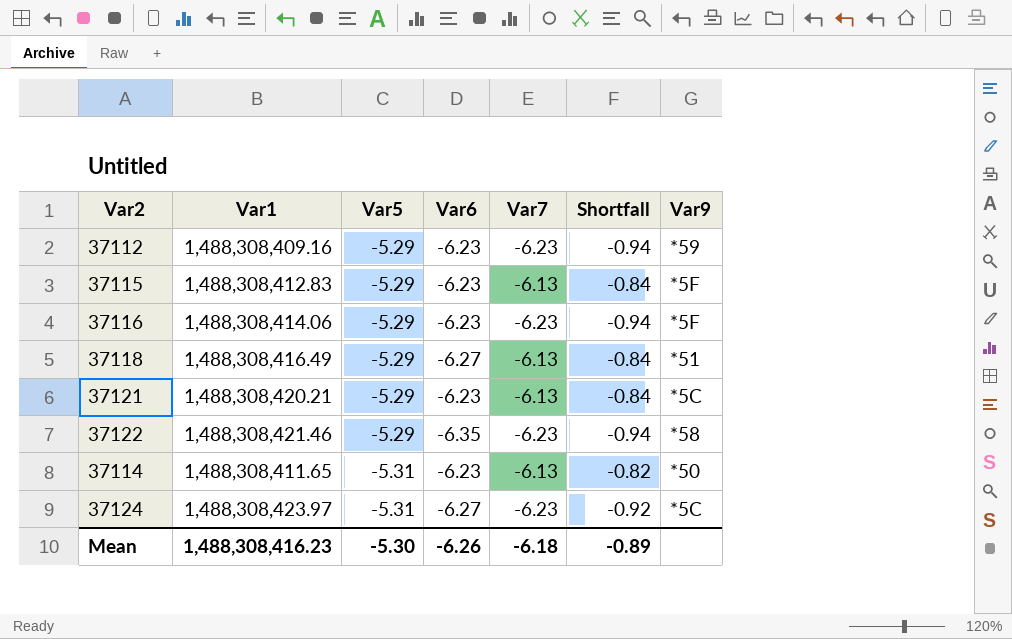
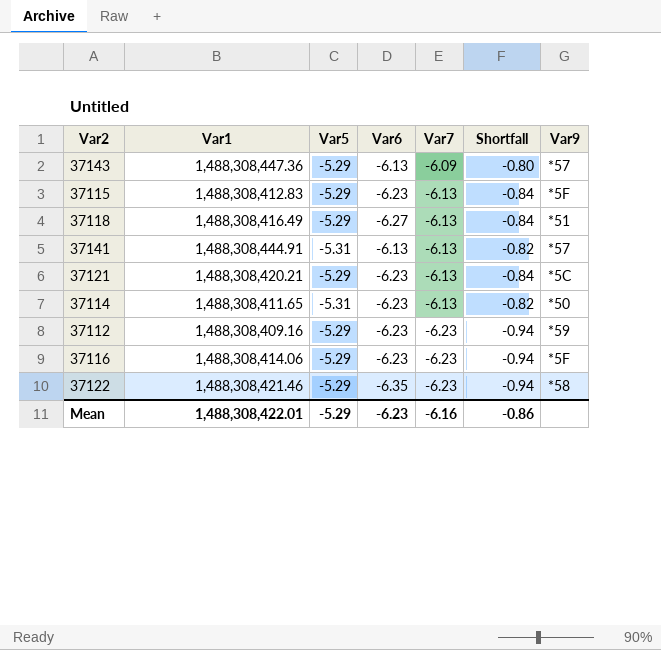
row order: Var5 descending -> Var7 descending
row 37124: 1,488,308,423.97 | -5.31 | -6.27 | -6.23 | -0.92 | *5C -> none
row 37143: none -> 1,488,308,447.36 | -5.29 | -6.13 | -6.09 | -0.80 | *57
row 37141: none -> 1,488,308,444.91 | -5.31 | -6.13 | -6.13 | -0.82 | *57
Mean | Var1: 1,488,308,416.23 -> 1,488,308,422.01
Mean | Var5: -5.30 -> -5.29
Mean | Var6: -6.26 -> -6.23
Mean | Var7: -6.18 -> -6.16
Mean | Shortfall: -0.89 -> -0.86

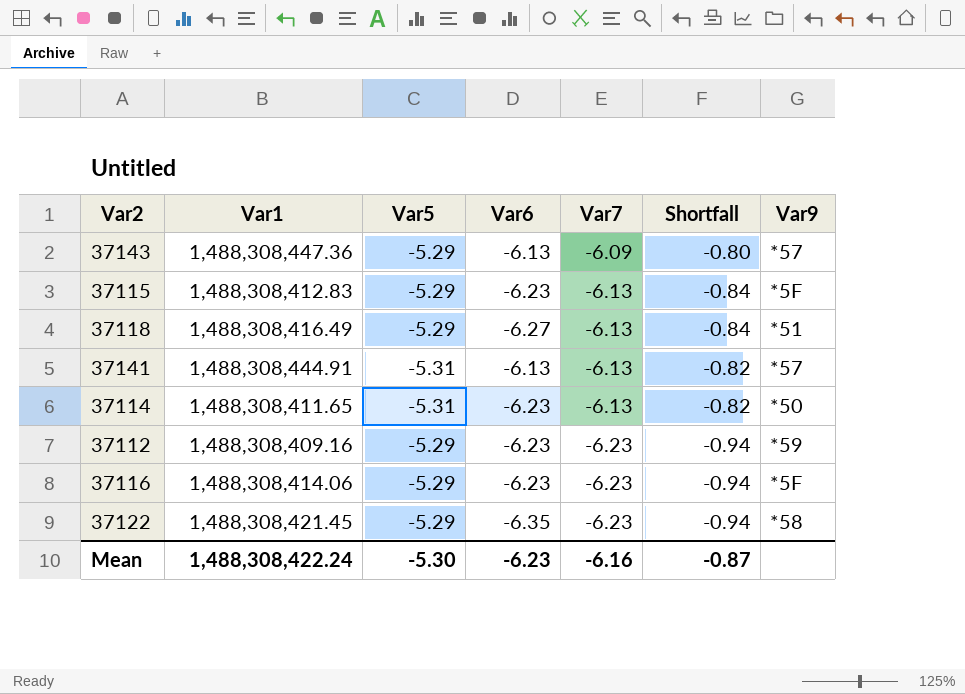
row 37121: 1,488,308,420.21 | -5.29 | -6.23 | -6.13 | -0.84 | *5C -> none
37122 | Var1: 1,488,308,421.46 -> 1,488,308,421.45
Mean | Var1: 1,488,308,422.01 -> 1,488,308,422.24
Mean | Var5: -5.29 -> -5.30
Mean | Shortfall: -0.86 -> -0.87

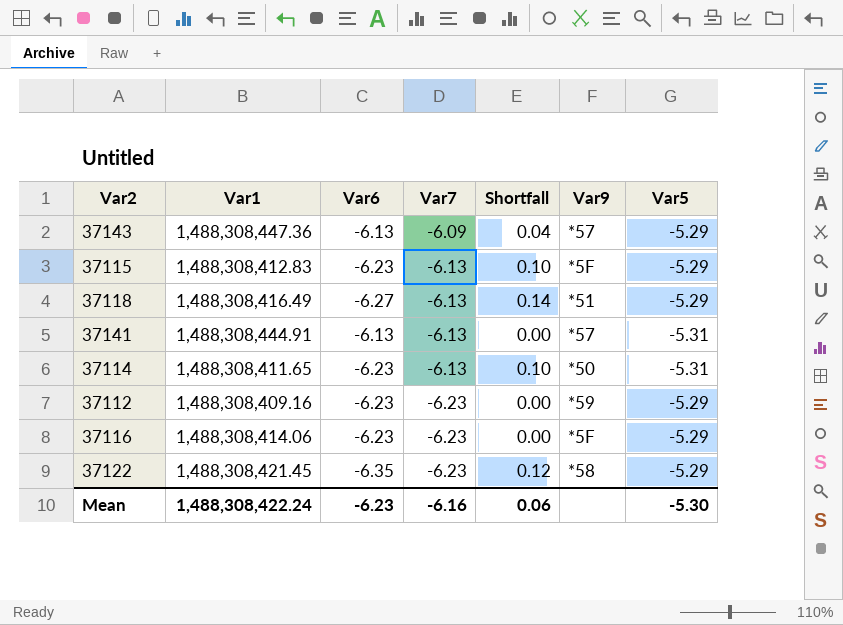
column Shortfall | formula: [Var7] - [Var5] -> [Var7] - [Var6]
column Var5 | position: 3 -> 7
Mean | Shortfall: -0.87 -> 0.06

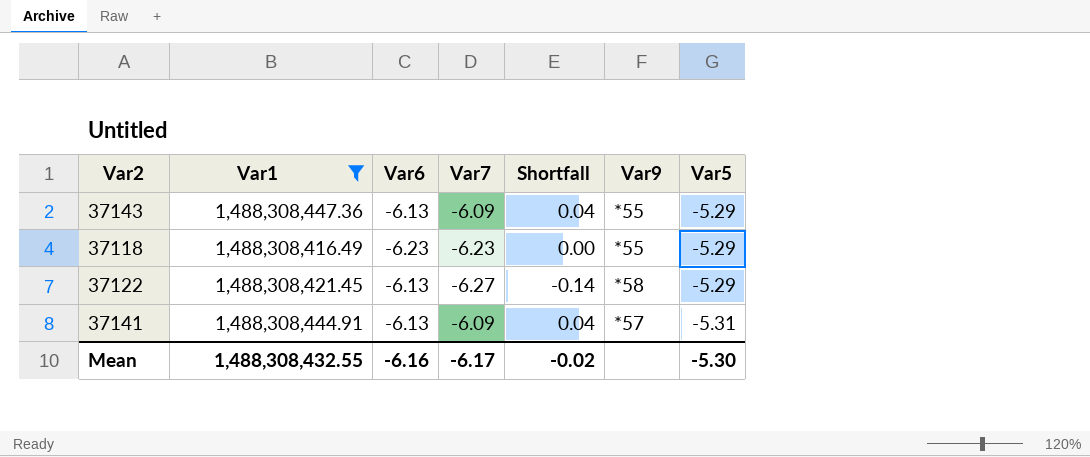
filter: none -> Var1 >= 1,488,308,416.49
row order: Var7 descending -> Var5 descending
37143 | Var9: *57 -> *55
37118 | Var6: -6.27 -> -6.23
37118 | Var7: -6.13 -> -6.23
37118 | Shortfall: 0.14 -> 0.00
37118 | Var9: *51 -> *55
37122 | Var6: -6.35 -> -6.13
37122 | Var7: -6.23 -> -6.27
37122 | Shortfall: 0.12 -> -0.14
37141 | Var7: -6.13 -> -6.09
37141 | Shortfall: 0.00 -> 0.04
Mean | Var1: 1,488,308,422.24 -> 1,488,308,432.55
Mean | Var6: -6.23 -> -6.16
Mean | Var7: -6.16 -> -6.17
Mean | Shortfall: 0.06 -> -0.02

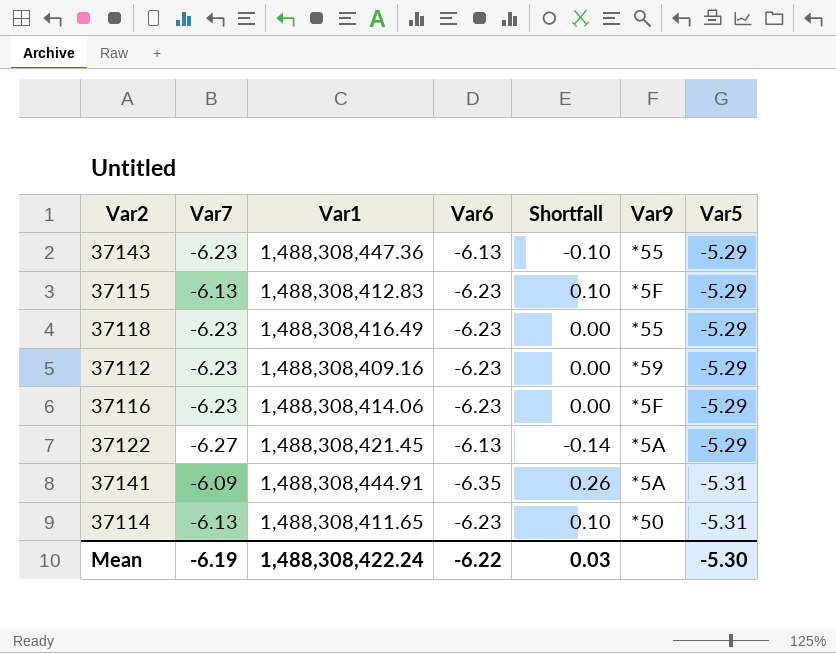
filter: Var1 >= 1,488,308,416.49 -> none
column Var7 | position: 4 -> 2
37143 | Var7: -6.09 -> -6.23
37143 | Shortfall: 0.04 -> -0.10
37122 | Var9: *58 -> *5A
37141 | Var6: -6.13 -> -6.35
37141 | Shortfall: 0.04 -> 0.26
37141 | Var9: *57 -> *5A
Mean | Var7: -6.17 -> -6.19
Mean | Var1: 1,488,308,432.55 -> 1,488,308,422.24
Mean | Var6: -6.16 -> -6.22
Mean | Shortfall: -0.02 -> 0.03

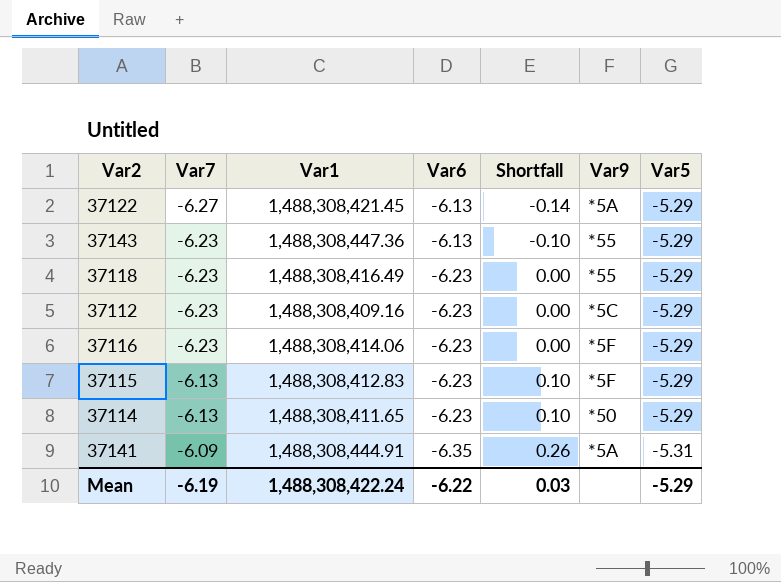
row order: Var5 descending -> Var7 ascending
37112 | Var9: *59 -> *5C
37114 | Var5: -5.31 -> -5.29
Mean | Var5: -5.30 -> -5.29

